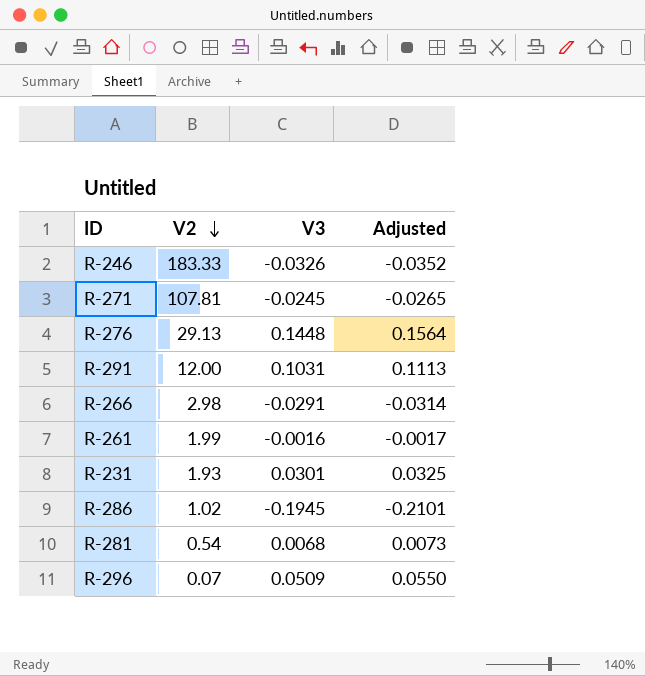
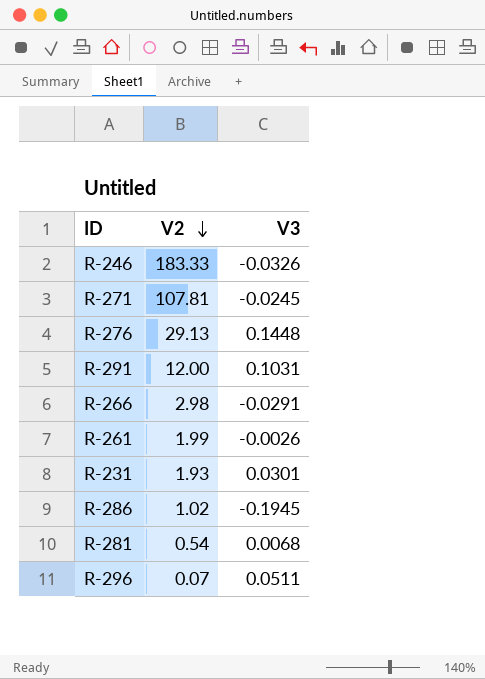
column Adjusted | formula: [V3] * 1.08 -> none
R-261 | V3: -0.0016 -> -0.0026
R-296 | V3: 0.0509 -> 0.0511

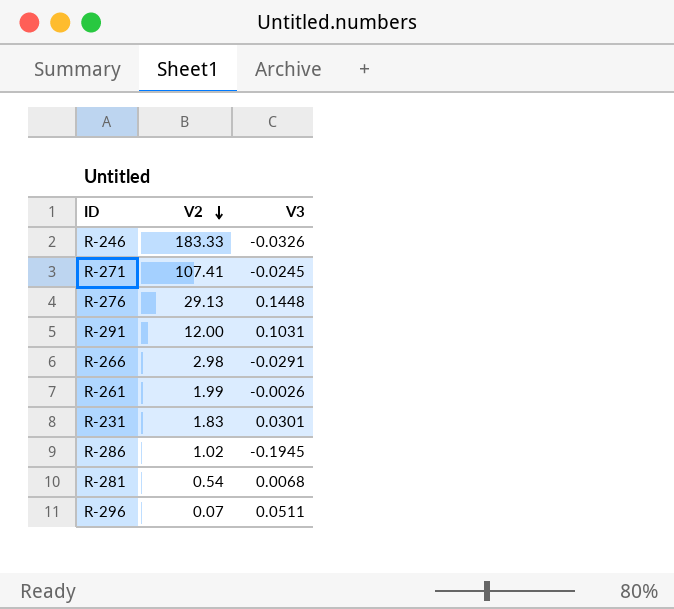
R-271 | V2: 107.81 -> 107.41
R-231 | V2: 1.93 -> 1.83

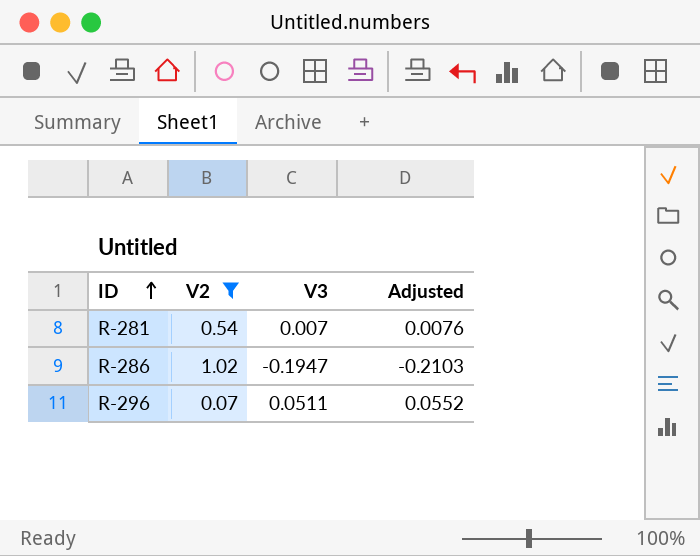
filter: none -> V2 <= 1.02
row order: V2 descending -> ID ascending
column Adjusted | formula: none -> [V3] * 1.08
R-281 | V3: 0.0068 -> 0.007
R-286 | V3: -0.1945 -> -0.1947

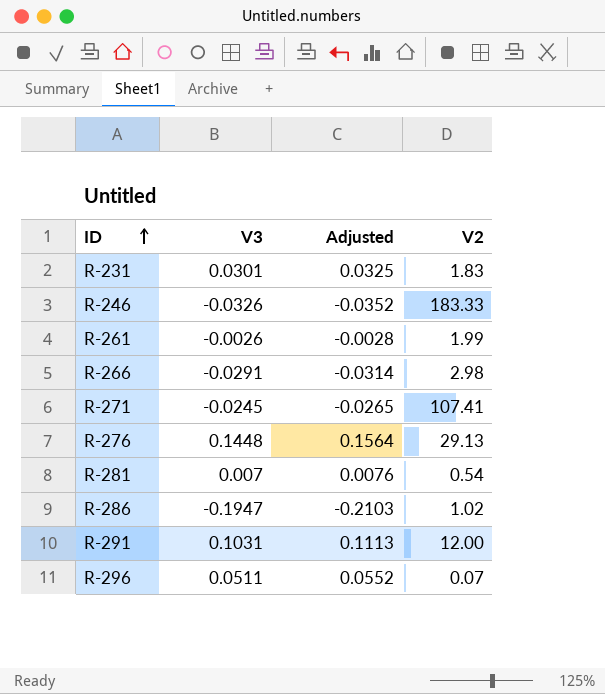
filter: V2 <= 1.02 -> none
column V2 | position: 2 -> 4

